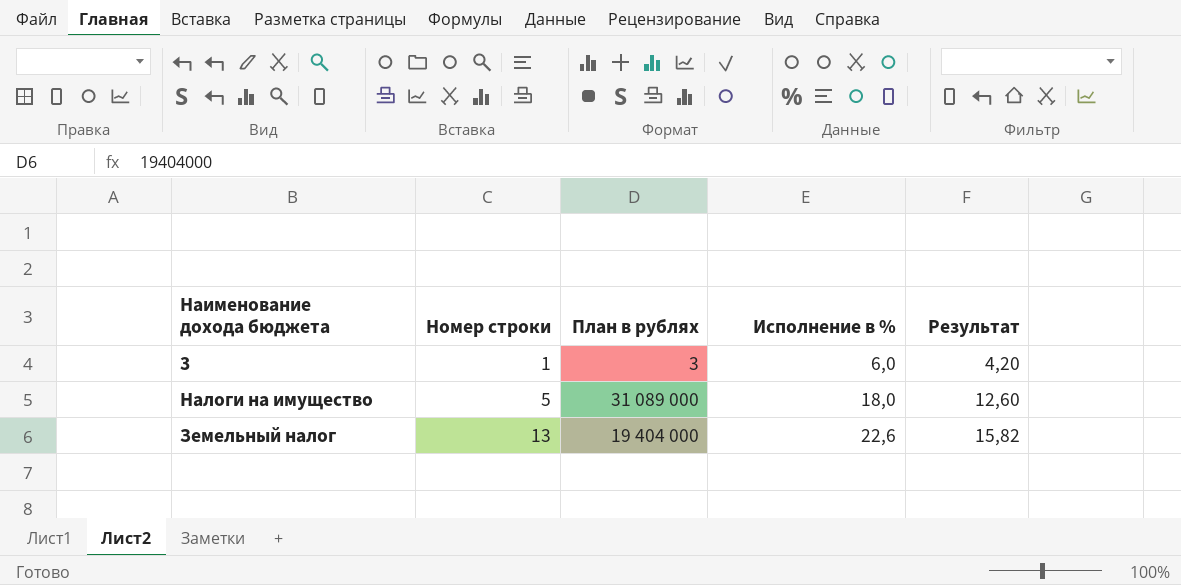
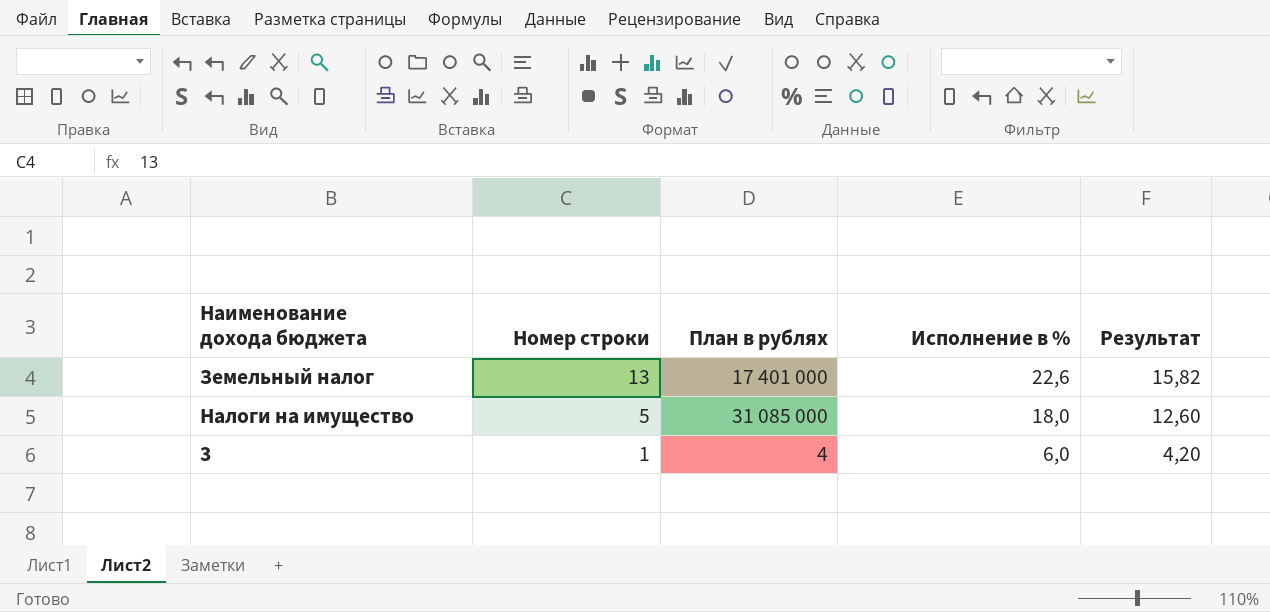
row order: Номер строки ascending -> Номер строки descending
Земельный налог | План в рублях: 19 404 000 -> 17 401 000
Налоги на имущество | План в рублях: 31 089 000 -> 31 085 000
3 | План в рублях: 3 -> 4

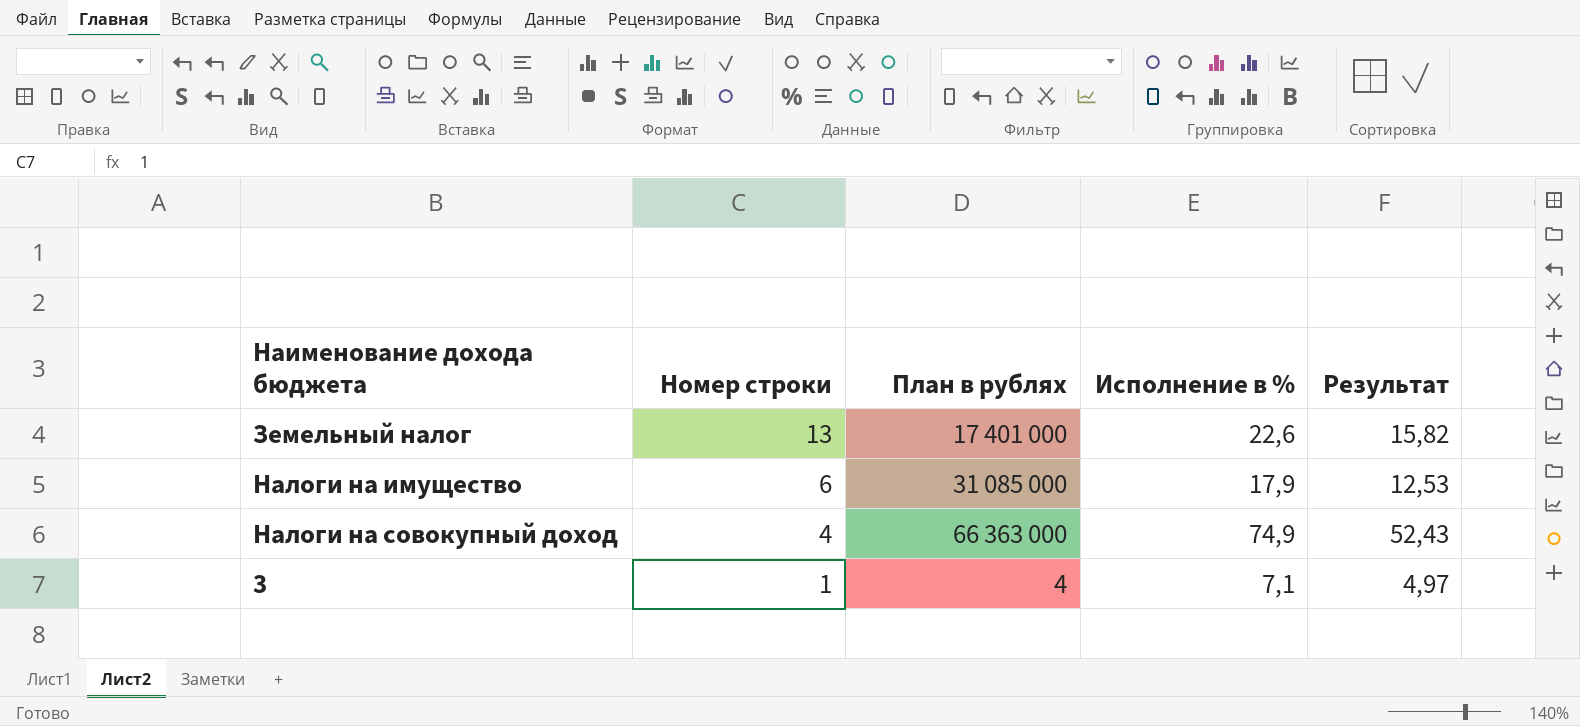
Налоги на имущество | Номер строки: 5 -> 6
Налоги на имущество | Исполнение в %: 18,0 -> 17,9
Налоги на имущество | Результат: 12,60 -> 12,53
row Налоги на совокупный доход: none -> 4 | 66 363 000 | 74,9 | 52,43
3 | Исполнение в %: 6,0 -> 7,1
3 | Результат: 4,20 -> 4,97

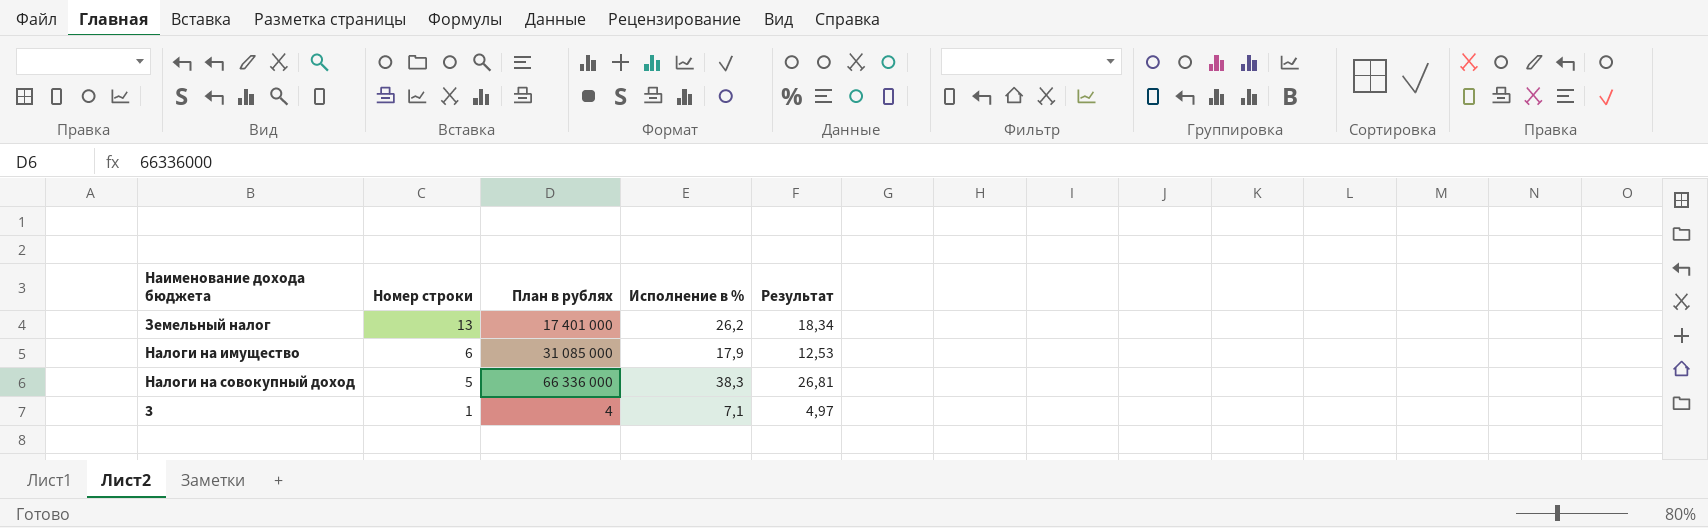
Земельный налог | Исполнение в %: 22,6 -> 26,2
Земельный налог | Результат: 15,82 -> 18,34
Налоги на совокупный доход | Номер строки: 4 -> 5
Налоги на совокупный доход | План в рублях: 66 363 000 -> 66 336 000
Налоги на совокупный доход | Исполнение в %: 74,9 -> 38,3
Налоги на совокупный доход | Результат: 52,43 -> 26,81

